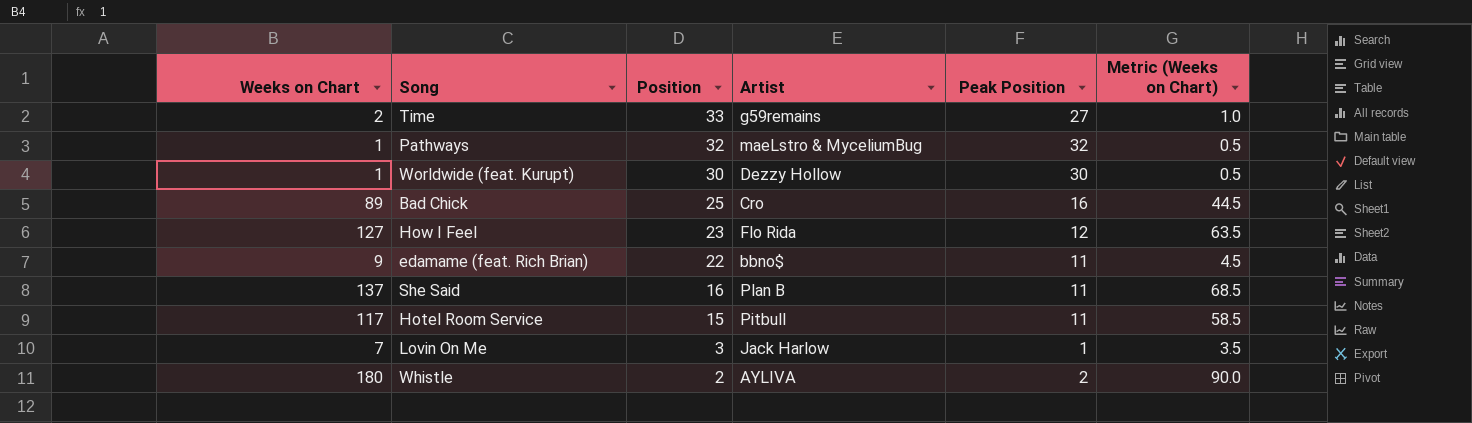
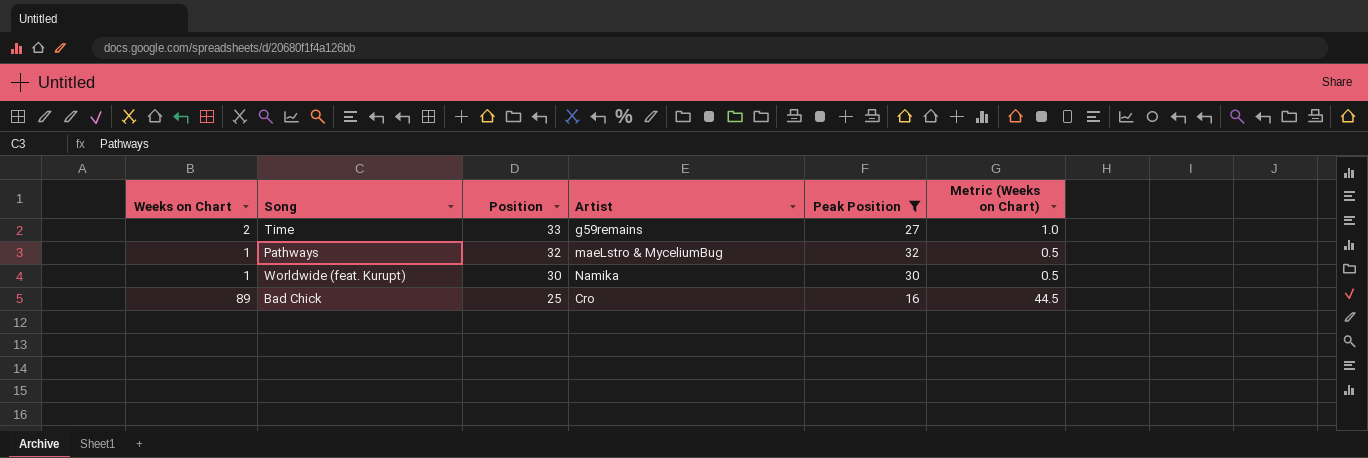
filter: none -> Peak Position >= 16
Worldwide (feat. Kurupt) | Artist: Dezzy Hollow -> Namika

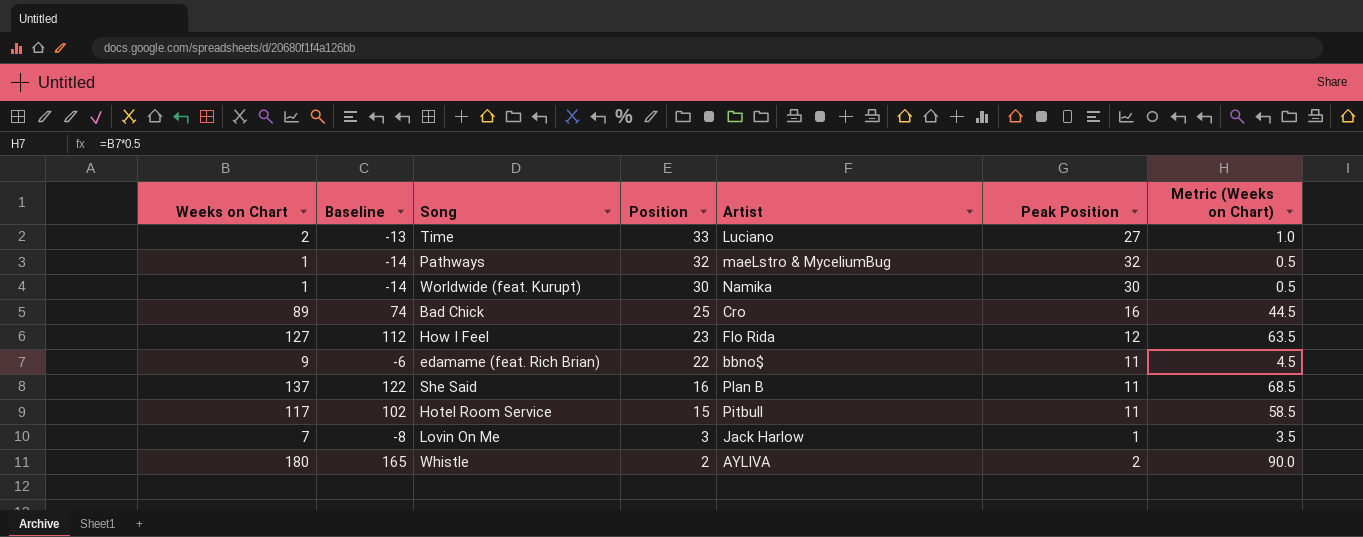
filter: Peak Position >= 16 -> none
column Baseline | formula: none -> [Weeks on Chart] - 15
Time | Artist: g59remains -> Luciano

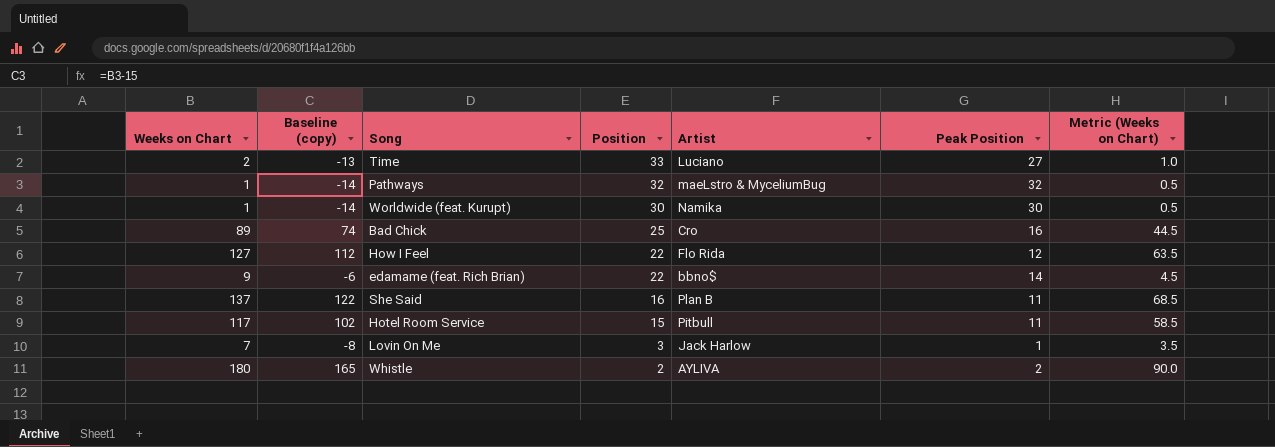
column name: Baseline -> Baseline (copy)
How I Feel | Position: 23 -> 22
edamame (feat. Rich Brian) | Peak Position: 11 -> 14

